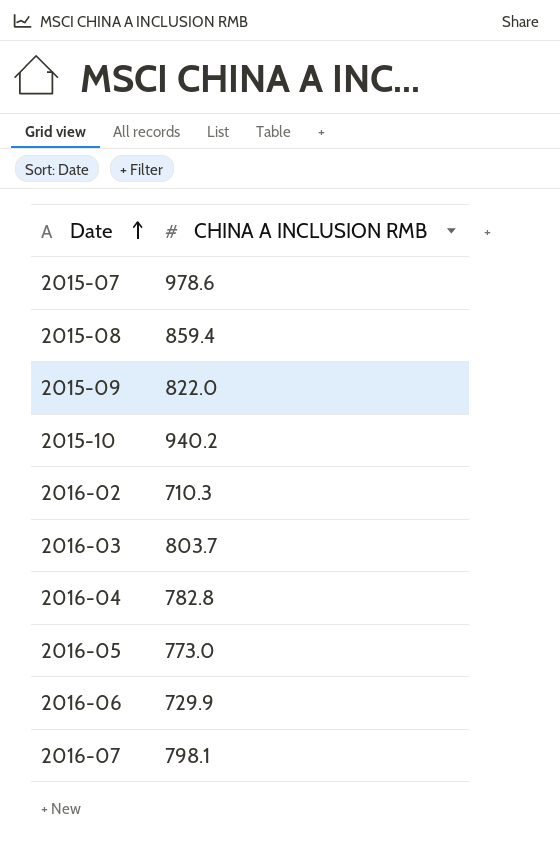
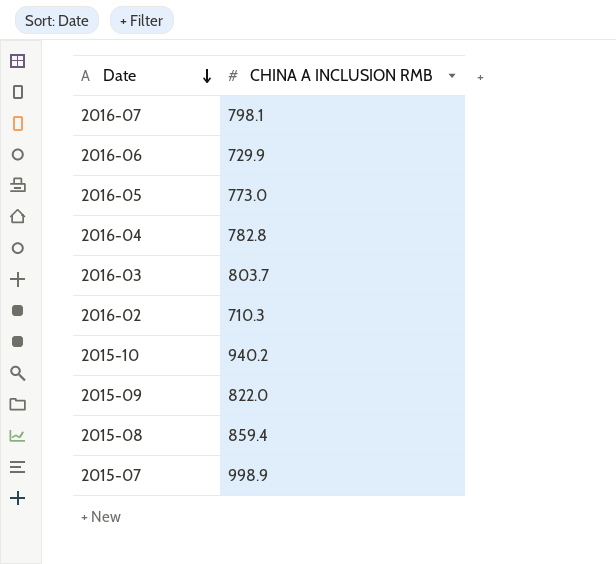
row order: Date ascending -> Date descending
2015-07 | CHINA A INCLUSION RMB: 978.6 -> 998.9

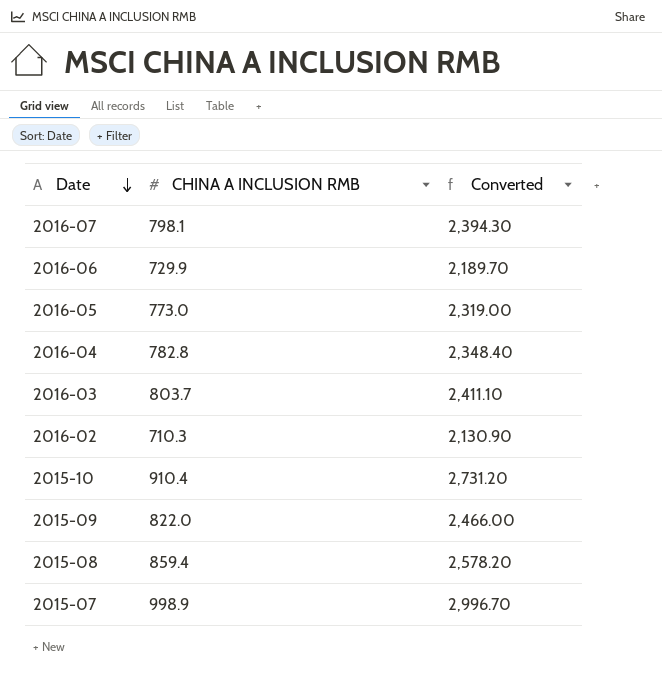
column Converted | formula: none -> [CHINA A INCLUSION RMB] * 3
2015-10 | CHINA A INCLUSION RMB: 940.2 -> 910.4

